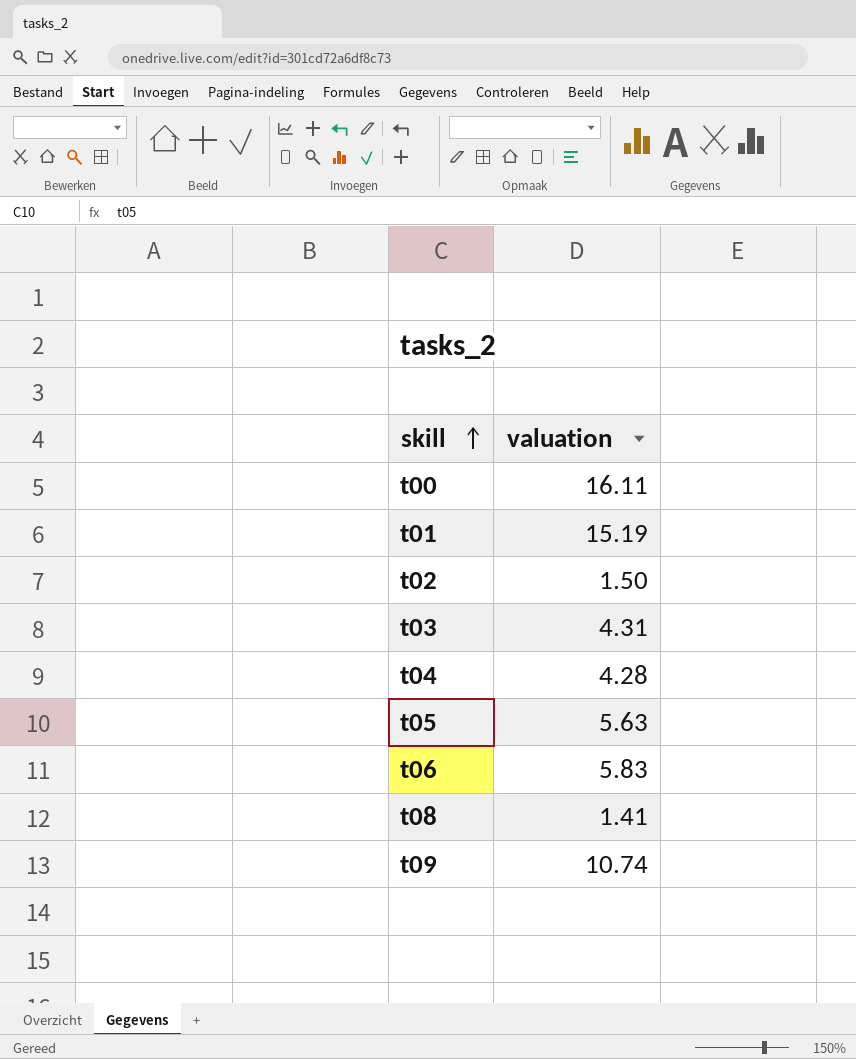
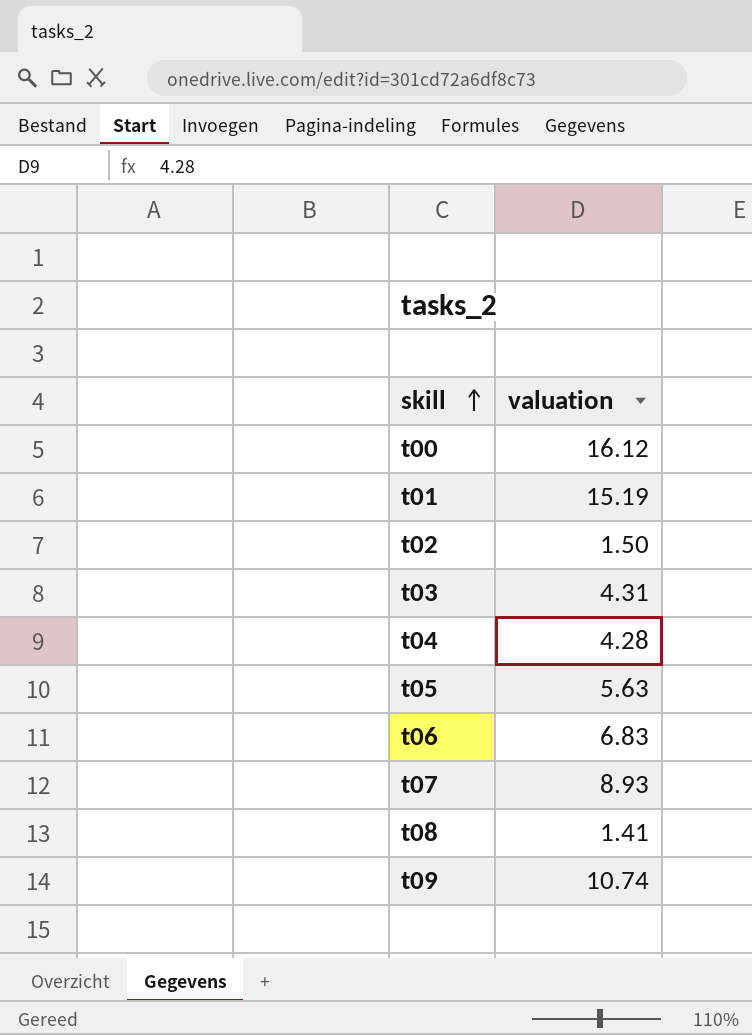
t00 | valuation: 16.11 -> 16.12
t06 | valuation: 5.83 -> 6.83
row t07: none -> 8.93

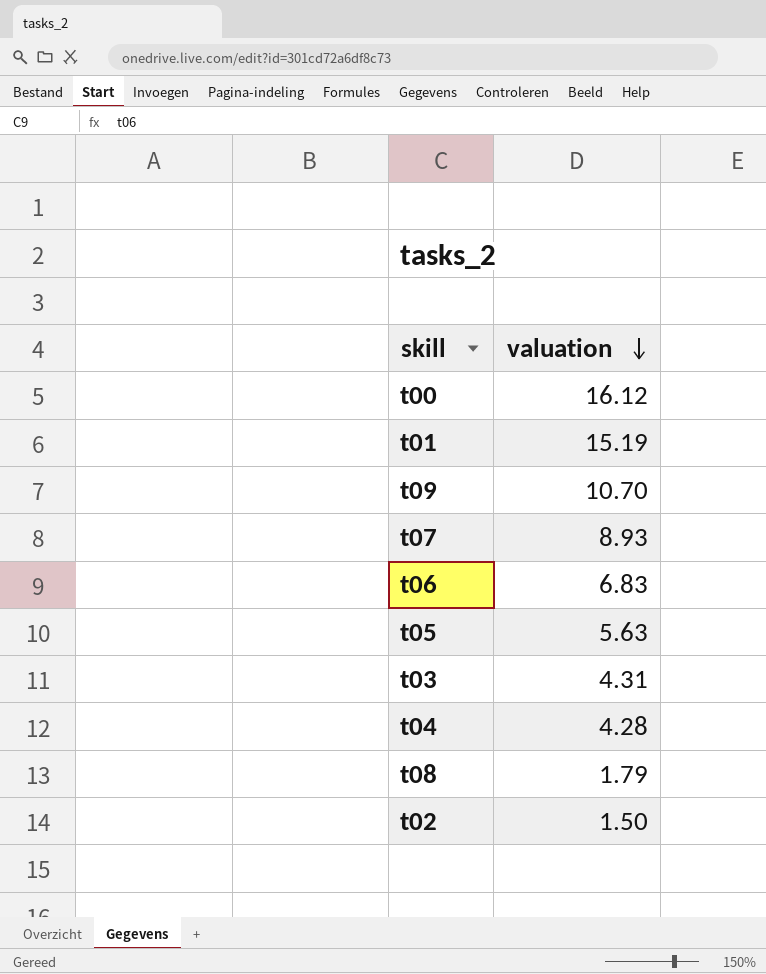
row order: skill ascending -> valuation descending
t09 | valuation: 10.74 -> 10.70
t08 | valuation: 1.41 -> 1.79

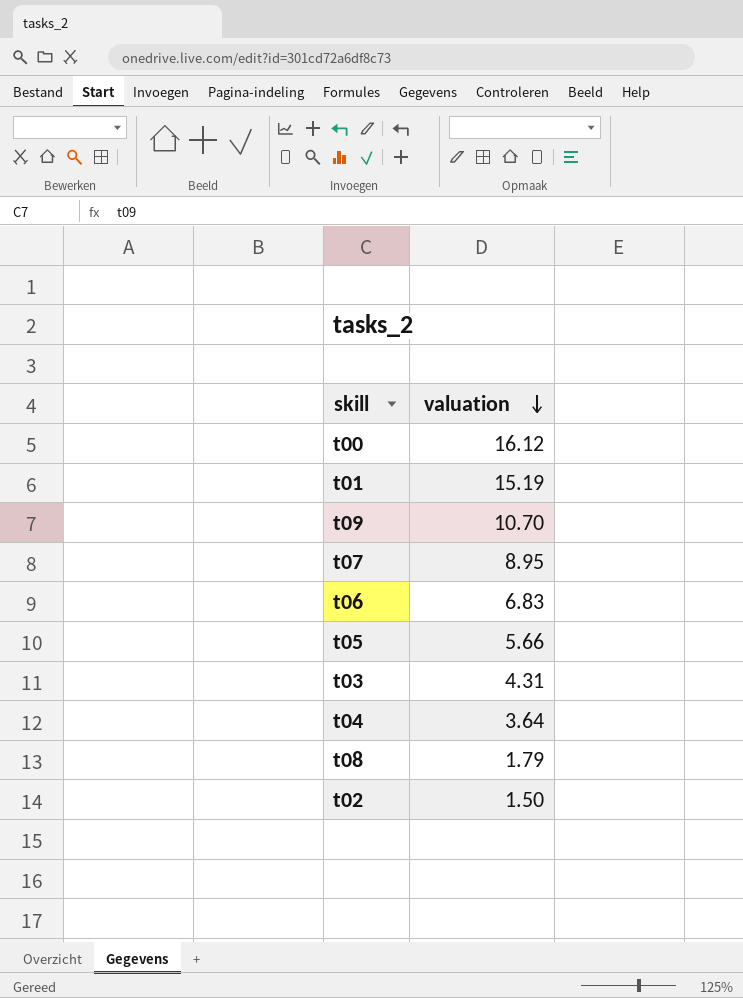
t07 | valuation: 8.93 -> 8.95
t05 | valuation: 5.63 -> 5.66
t04 | valuation: 4.28 -> 3.64

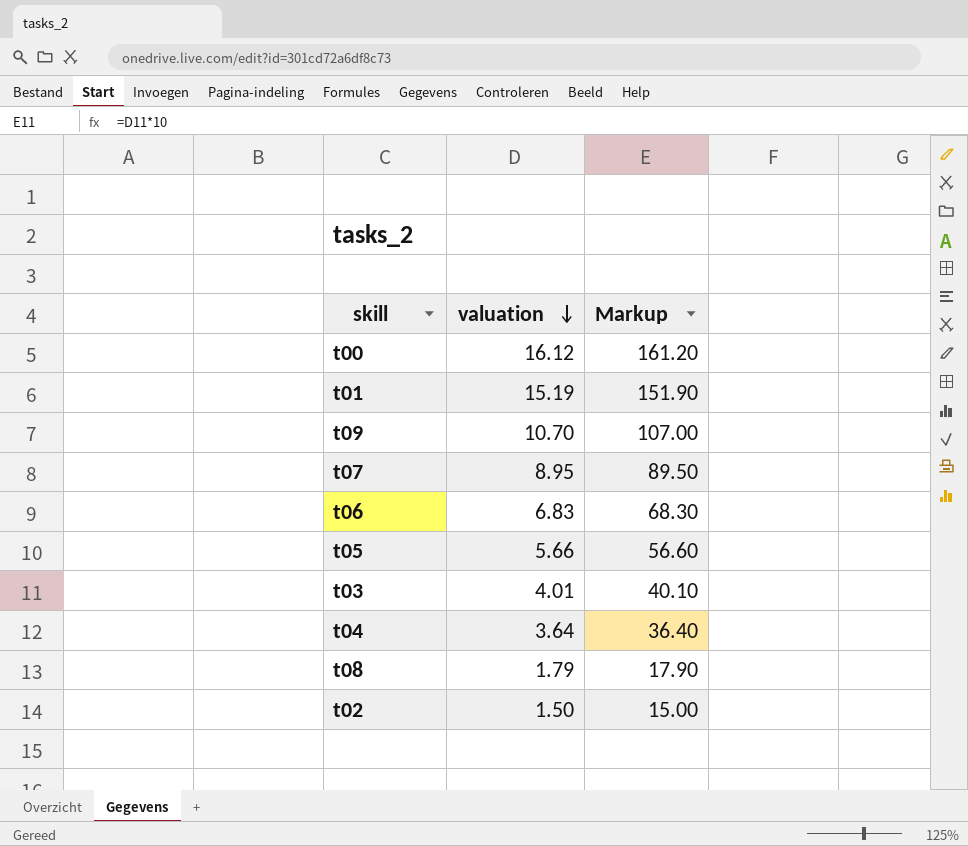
column Markup | formula: none -> [valuation] * 10
t03 | valuation: 4.31 -> 4.01

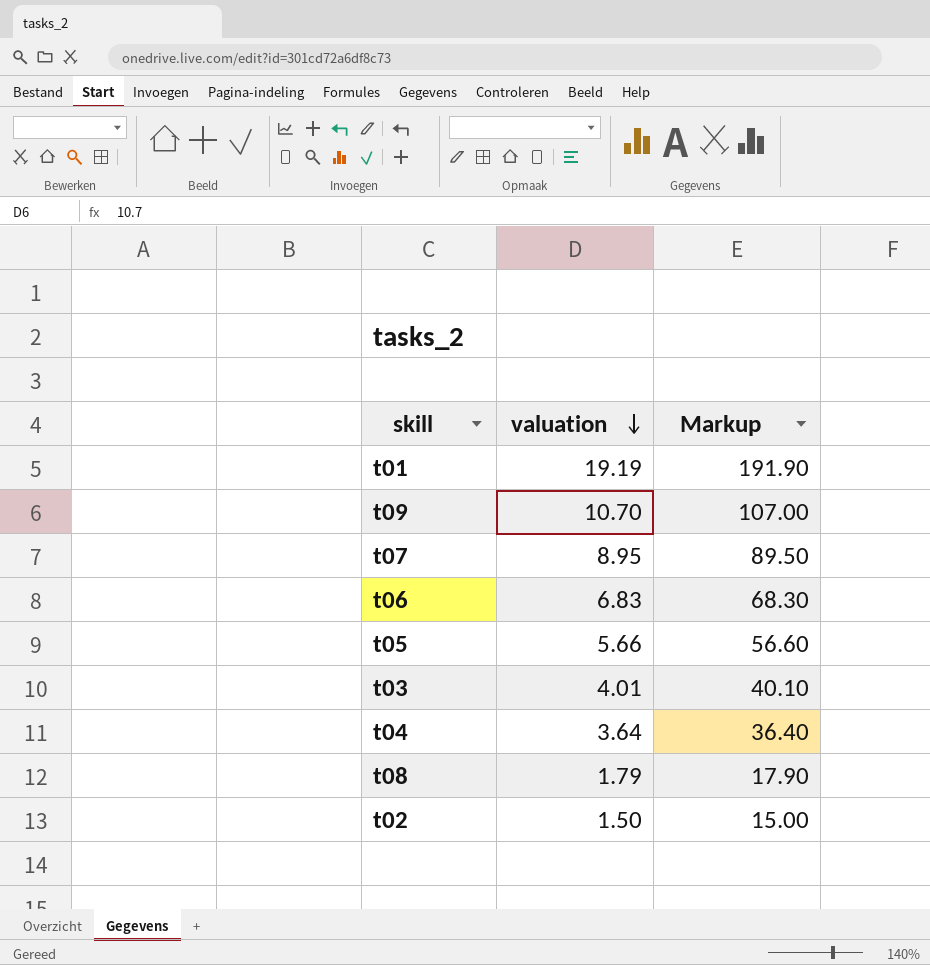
row t00: 16.12 | 161.20 -> none
t01 | valuation: 15.19 -> 19.19
t01 | Markup: 151.90 -> 191.90

